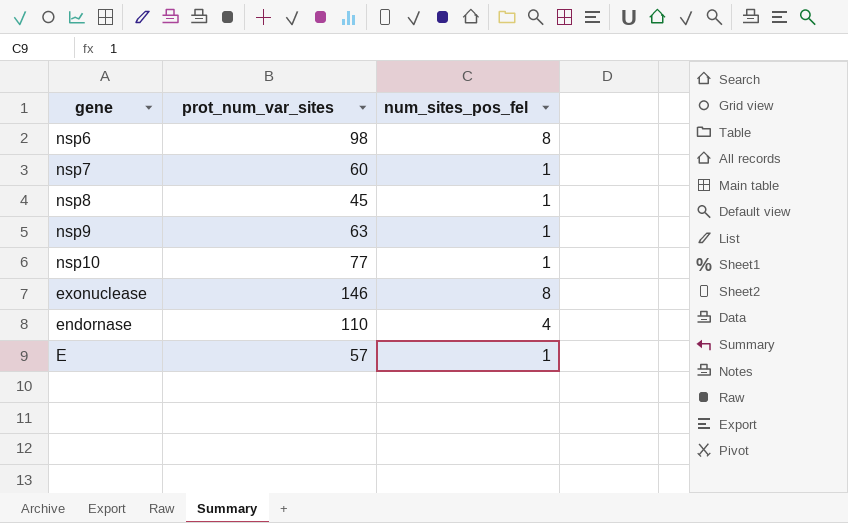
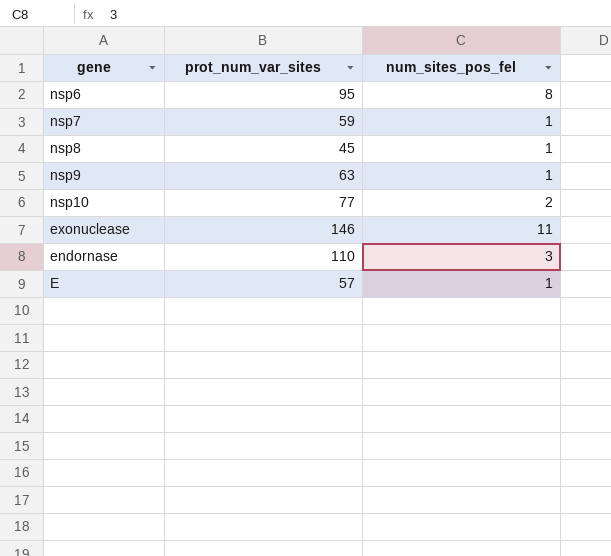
nsp6 | prot_num_var_sites: 98 -> 95
nsp7 | prot_num_var_sites: 60 -> 59
nsp10 | num_sites_pos_fel: 1 -> 2
exonuclease | num_sites_pos_fel: 8 -> 11
endornase | num_sites_pos_fel: 4 -> 3

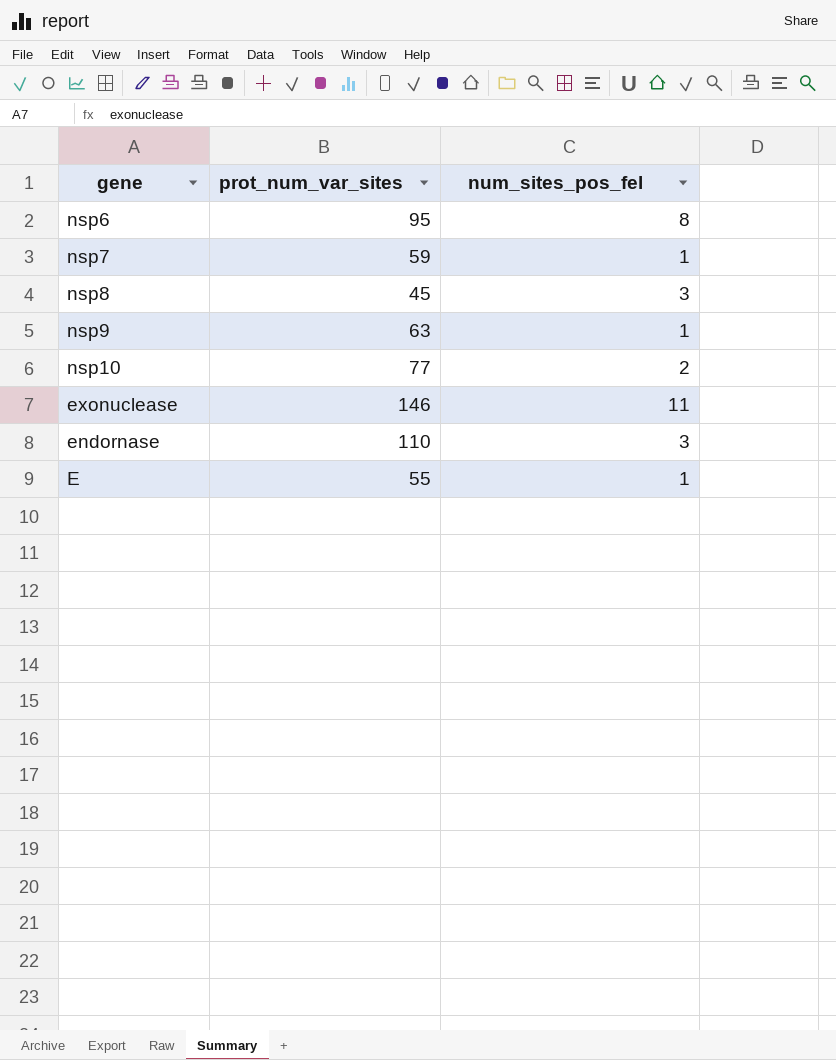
nsp8 | num_sites_pos_fel: 1 -> 3
E | prot_num_var_sites: 57 -> 55

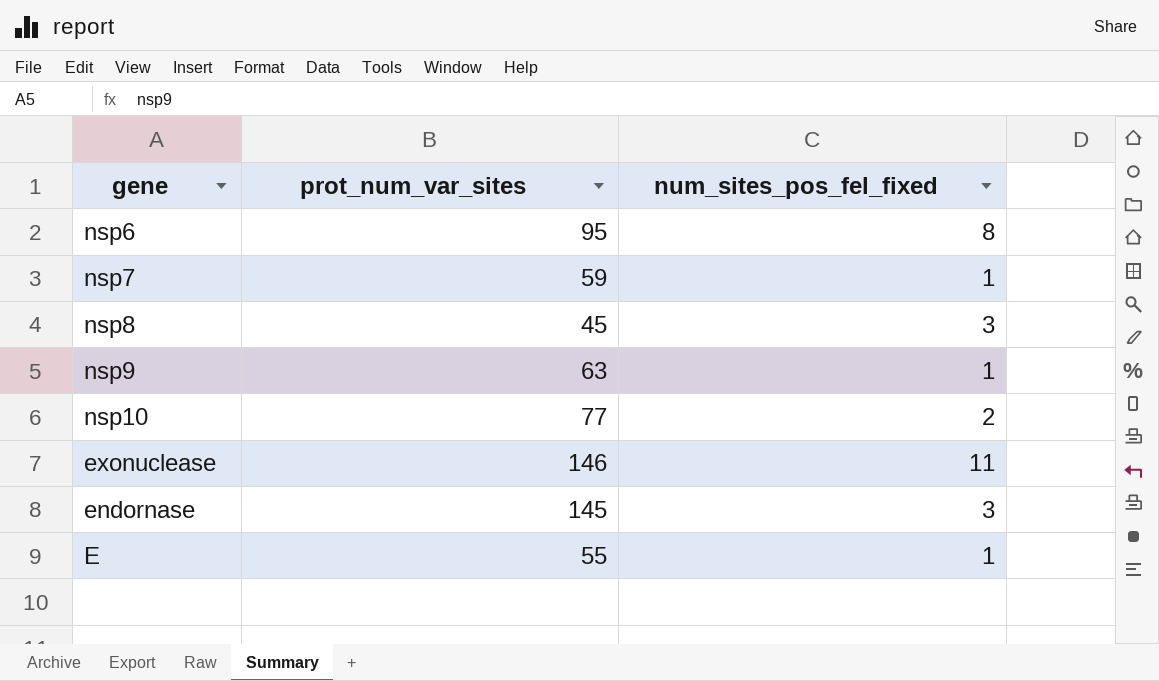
column name: num_sites_pos_fel -> num_sites_pos_fel_fixed
endornase | prot_num_var_sites: 110 -> 145

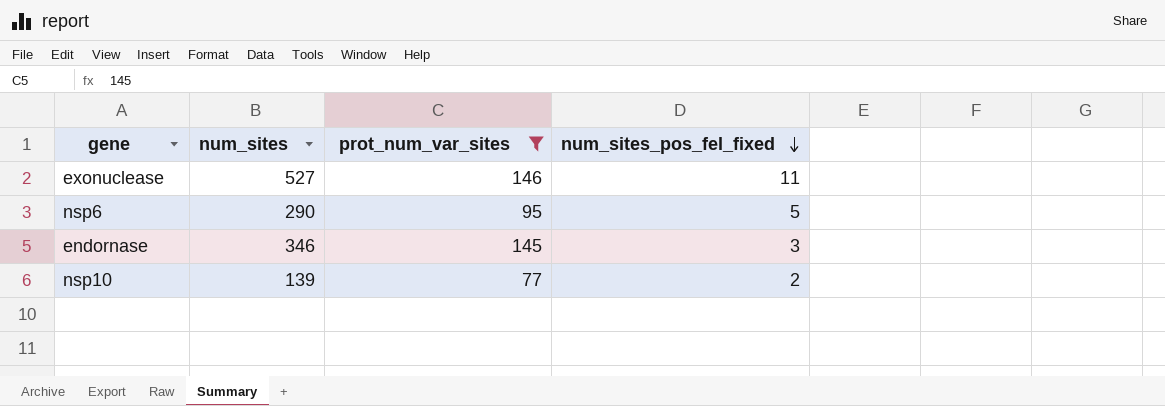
filter: none -> prot_num_var_sites >= 77
row order: none -> num_sites_pos_fel_fixed descending
column num_sites | position: none -> 2
nsp6 | num_sites_pos_fel_fixed: 8 -> 5

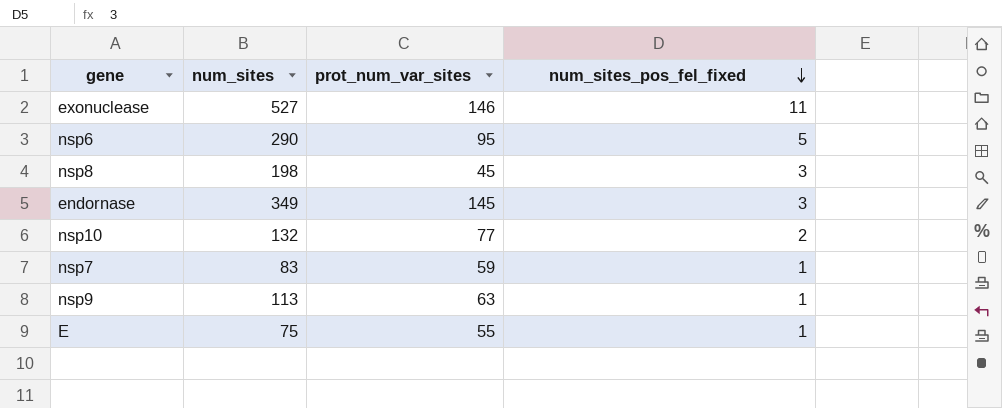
filter: prot_num_var_sites >= 77 -> none
endornase | num_sites: 346 -> 349
nsp10 | num_sites: 139 -> 132

